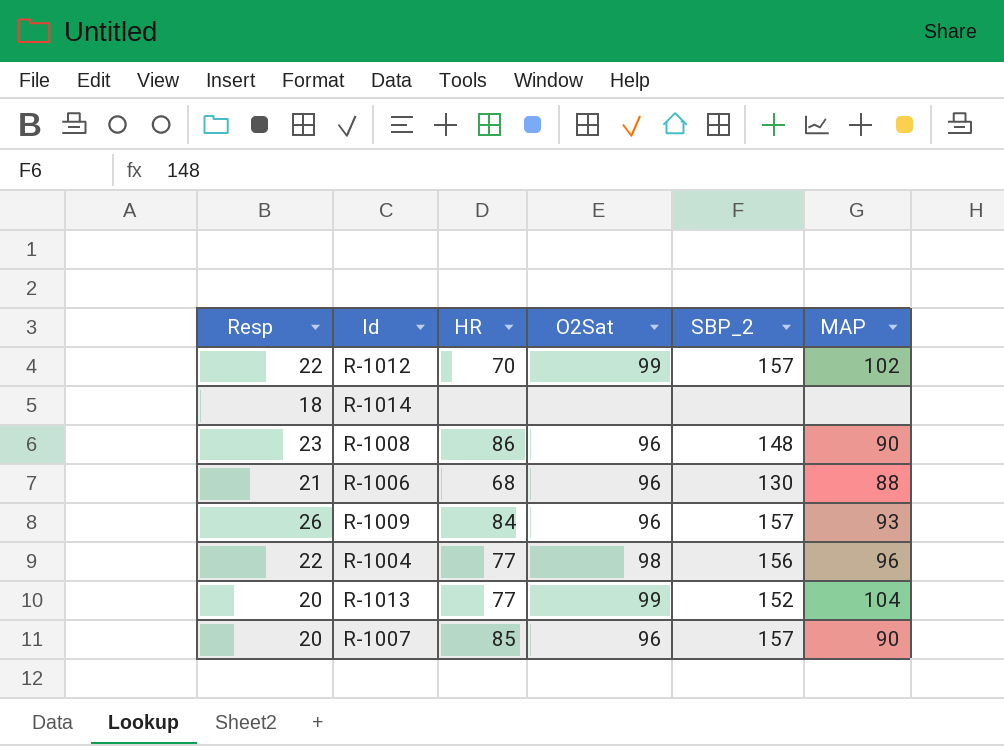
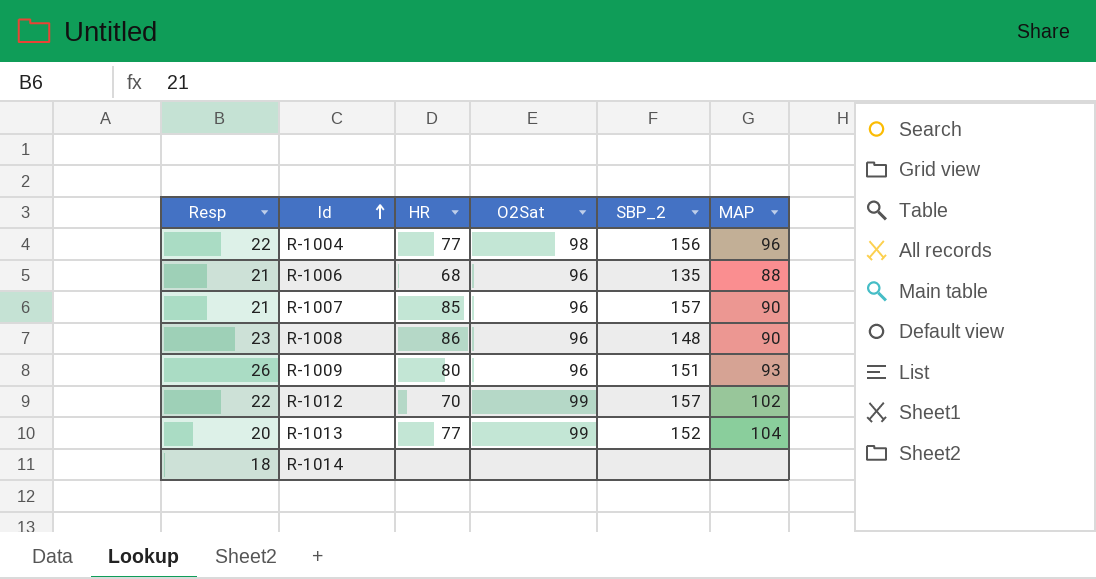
row order: none -> Id ascending
R-1006 | SBP_2: 130 -> 135
R-1007 | Resp: 20 -> 21
R-1009 | HR: 84 -> 80
R-1009 | SBP_2: 157 -> 151

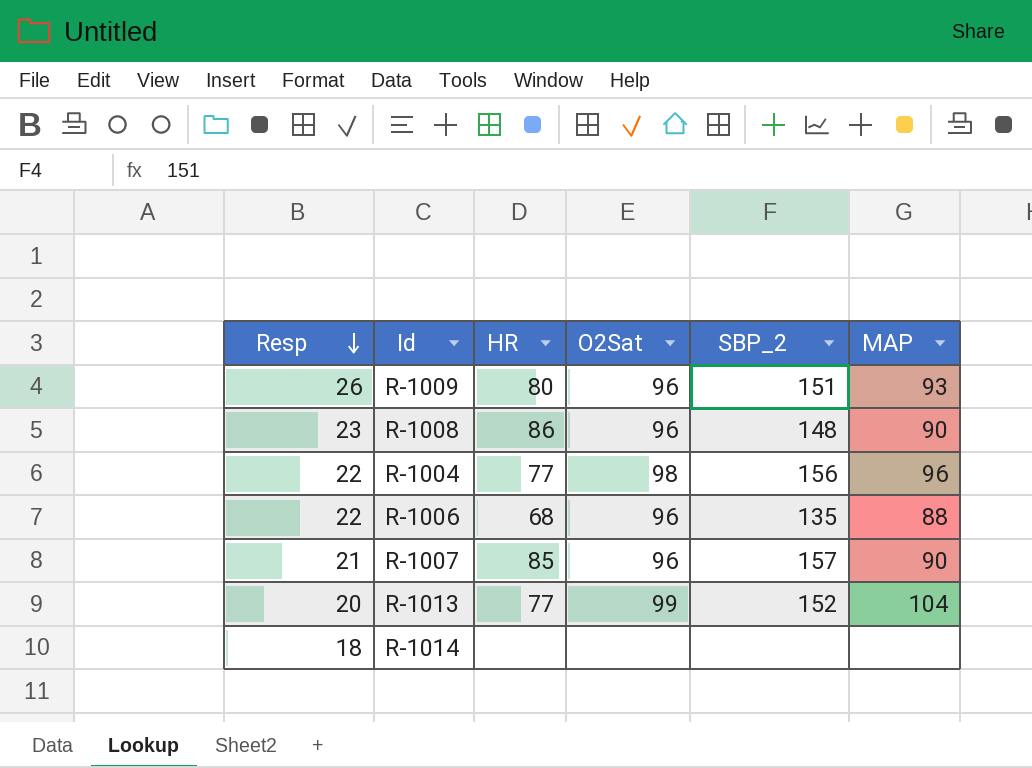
row order: Id ascending -> Resp descending
row R-1012: 22 | 70 | 99 | 157 | 102 -> none
R-1006 | Resp: 21 -> 22

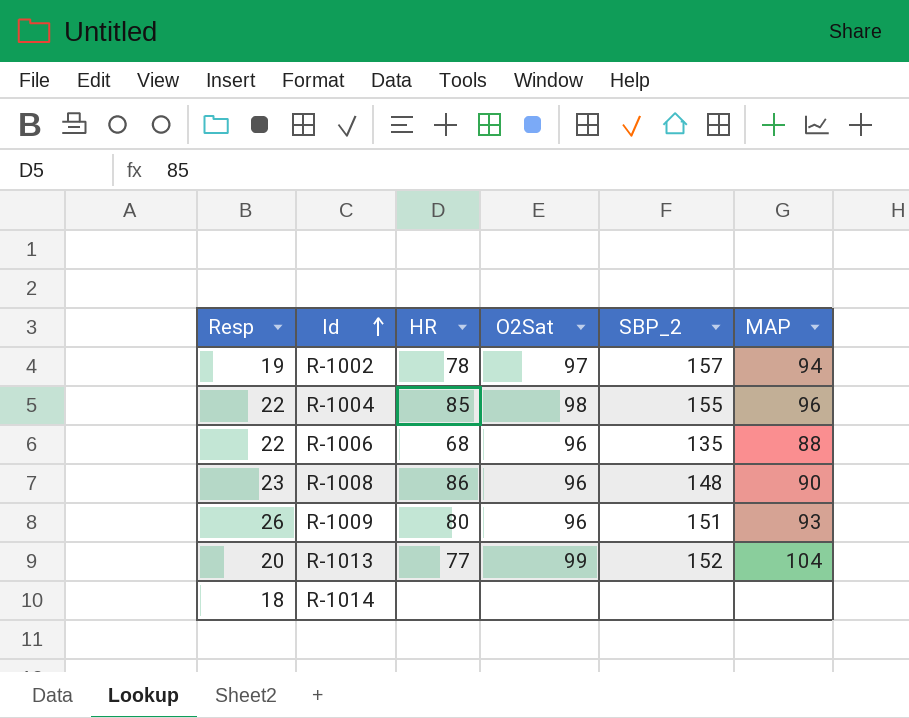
row order: Resp descending -> Id ascending
row R-1007: 21 | 85 | 96 | 157 | 90 -> none
row R-1002: none -> 19 | 78 | 97 | 157 | 94
R-1004 | HR: 77 -> 85
R-1004 | SBP_2: 156 -> 155

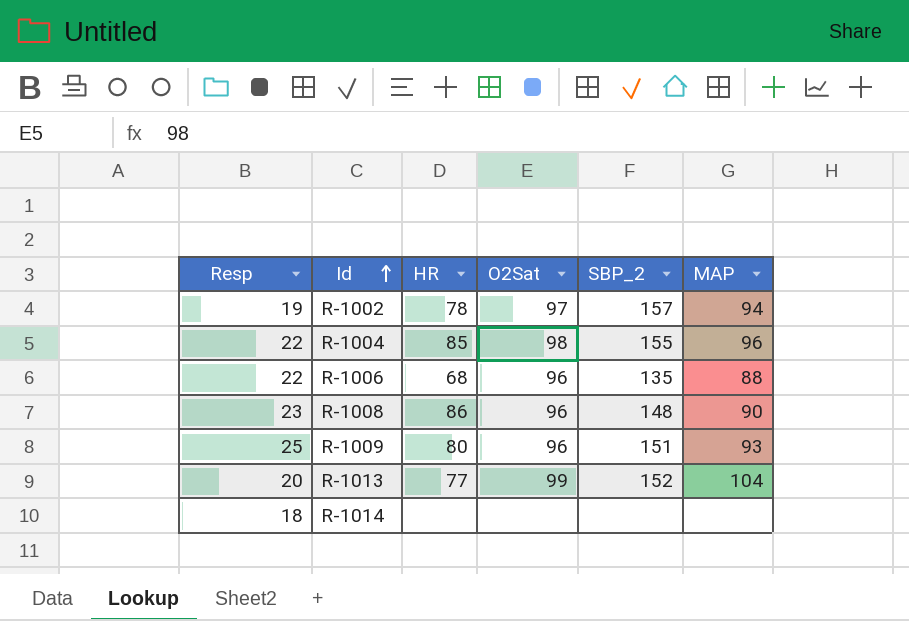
R-1009 | Resp: 26 -> 25

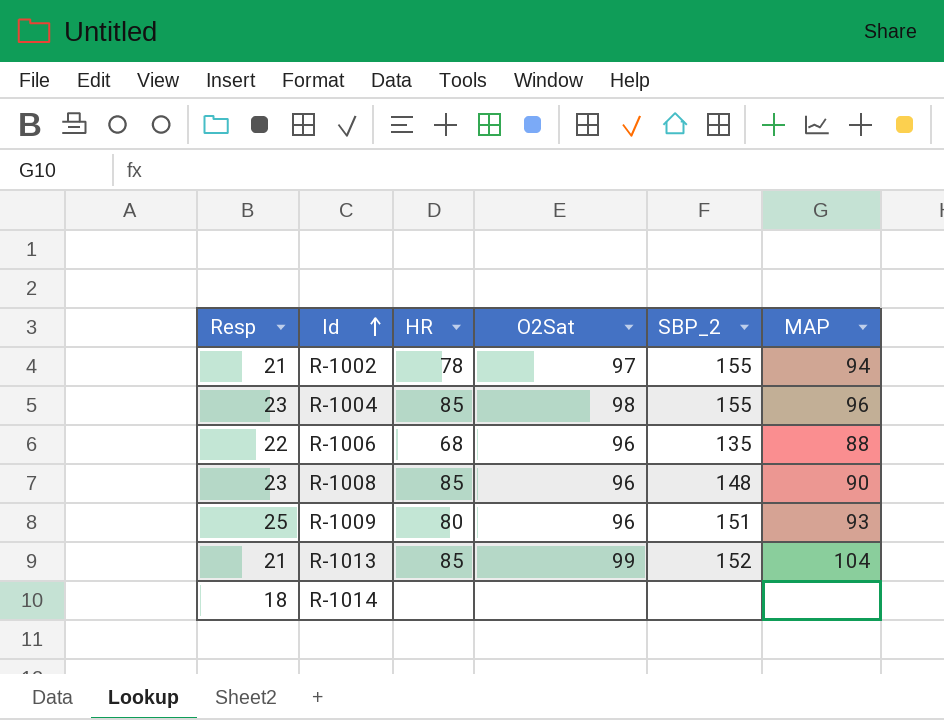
R-1002 | Resp: 19 -> 21
R-1002 | SBP_2: 157 -> 155
R-1004 | Resp: 22 -> 23
R-1008 | HR: 86 -> 85
R-1013 | Resp: 20 -> 21
R-1013 | HR: 77 -> 85

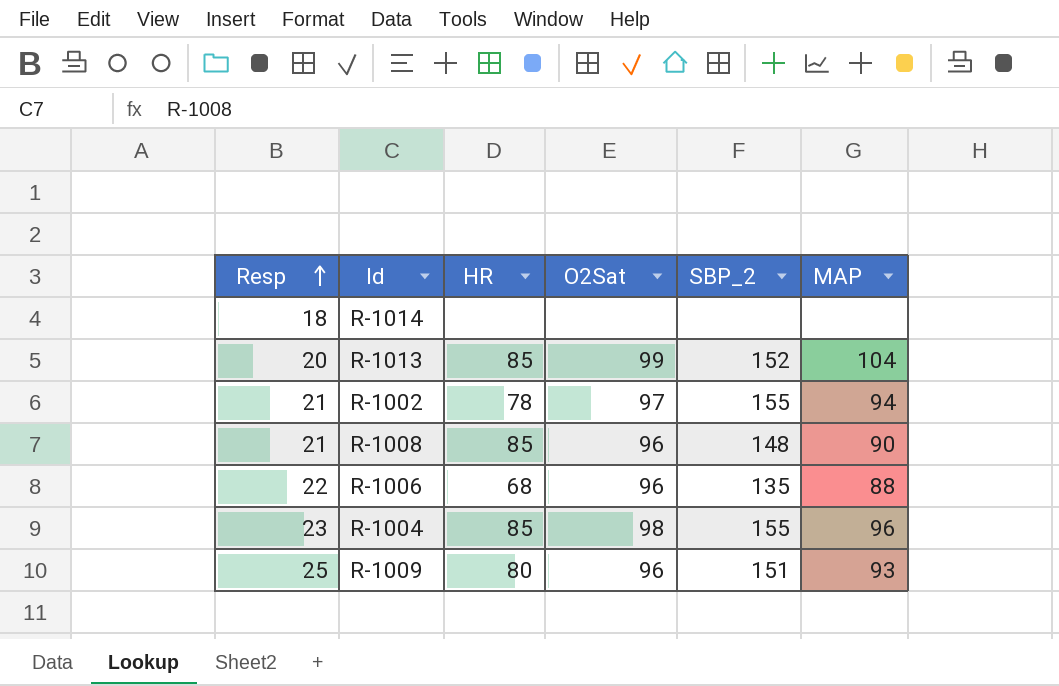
row order: Id ascending -> Resp ascending
R-1013 | Resp: 21 -> 20
R-1008 | Resp: 23 -> 21

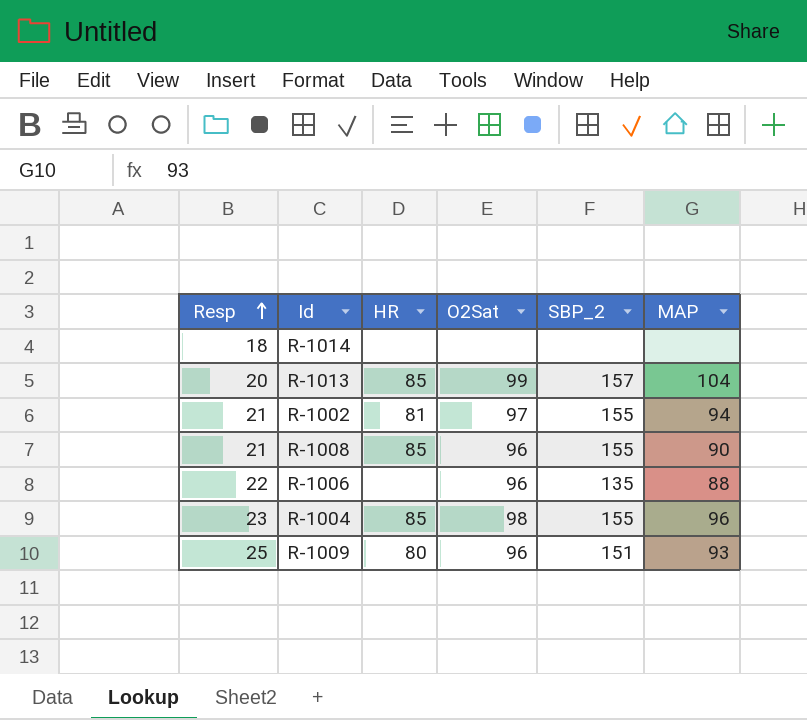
R-1013 | SBP_2: 152 -> 157
R-1002 | HR: 78 -> 81
R-1008 | SBP_2: 148 -> 155
R-1006 | HR: 68 -> none

